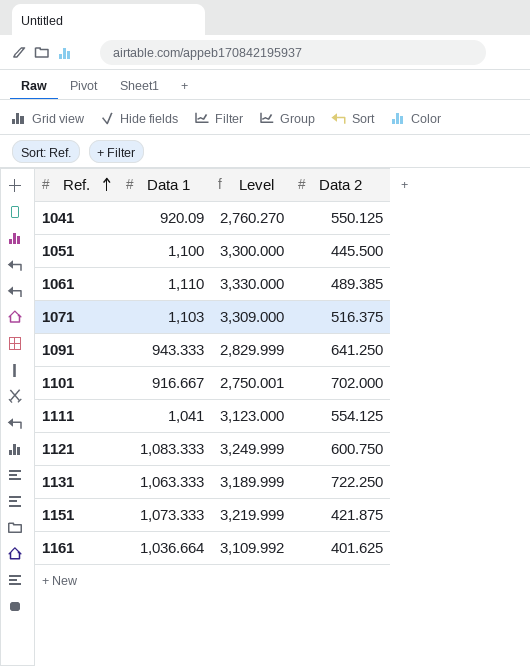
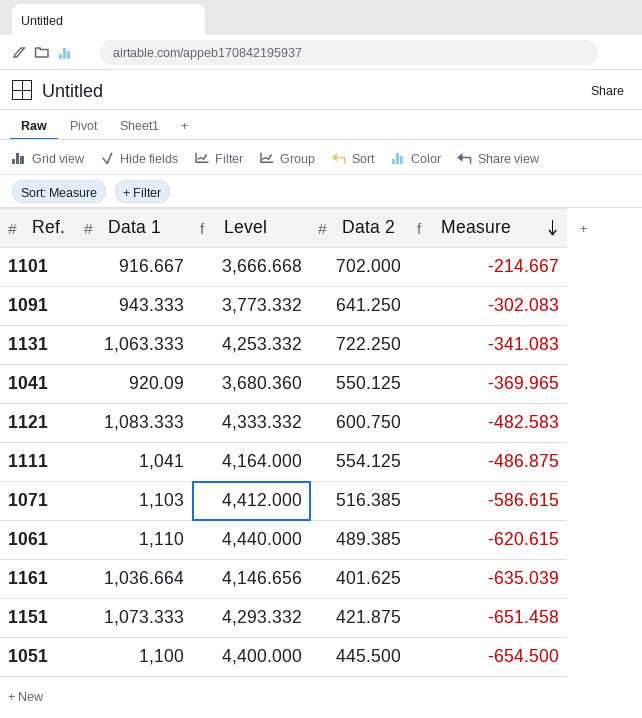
row order: Ref. ascending -> Measure descending
column Level | formula: [Data 1] * 3 -> [Data 1] * 4
column Measure | formula: none -> [Data 2] - [Data 1]
1071 | Data 2: 516.375 -> 516.385

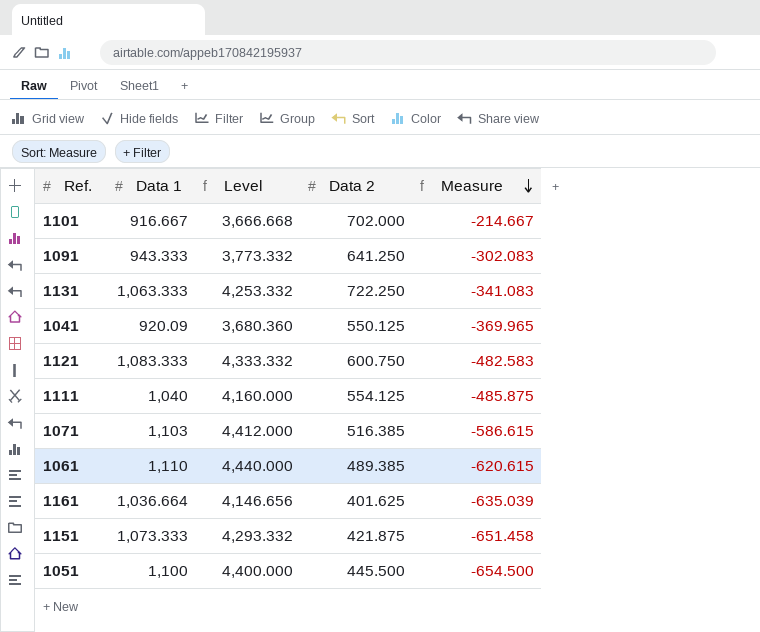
1111 | Data 1: 1,041 -> 1,040
1111 | Level: 4,164.000 -> 4,160.000
1111 | Measure: -486.875 -> -485.875

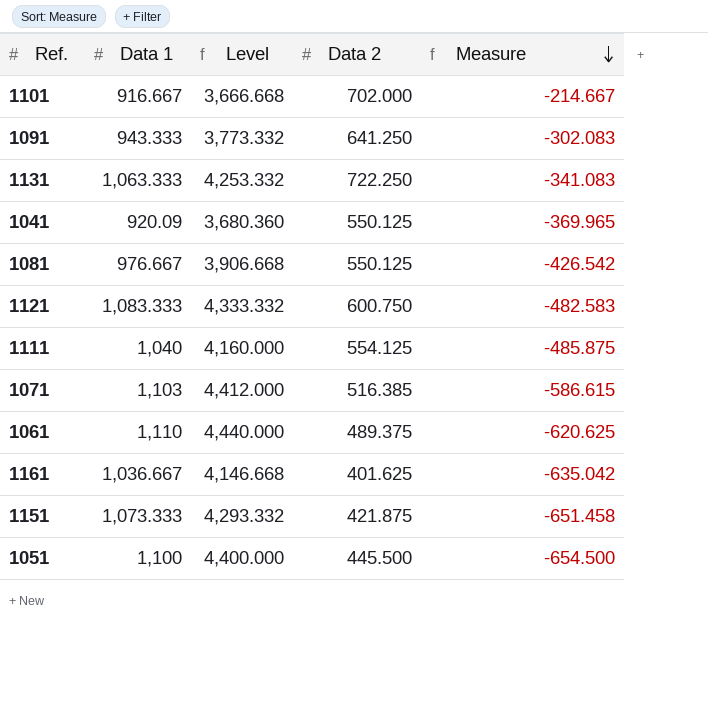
row 1081: none -> 976.667 | 3,906.668 | 550.125 | -426.542
1061 | Data 2: 489.385 -> 489.375
1061 | Measure: -620.615 -> -620.625
1161 | Data 1: 1,036.664 -> 1,036.667
1161 | Level: 4,146.656 -> 4,146.668
1161 | Measure: -635.039 -> -635.042

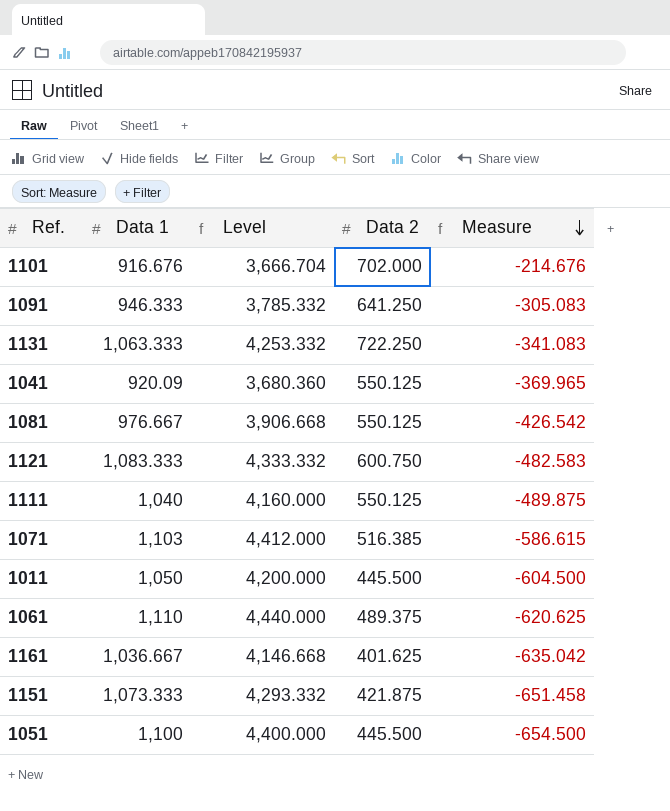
1101 | Data 1: 916.667 -> 916.676
1101 | Level: 3,666.668 -> 3,666.704
1101 | Measure: -214.667 -> -214.676
1091 | Data 1: 943.333 -> 946.333
1091 | Level: 3,773.332 -> 3,785.332
1091 | Measure: -302.083 -> -305.083
1111 | Data 2: 554.125 -> 550.125
1111 | Measure: -485.875 -> -489.875
row 1011: none -> 1,050 | 4,200.000 | 445.500 | -604.500

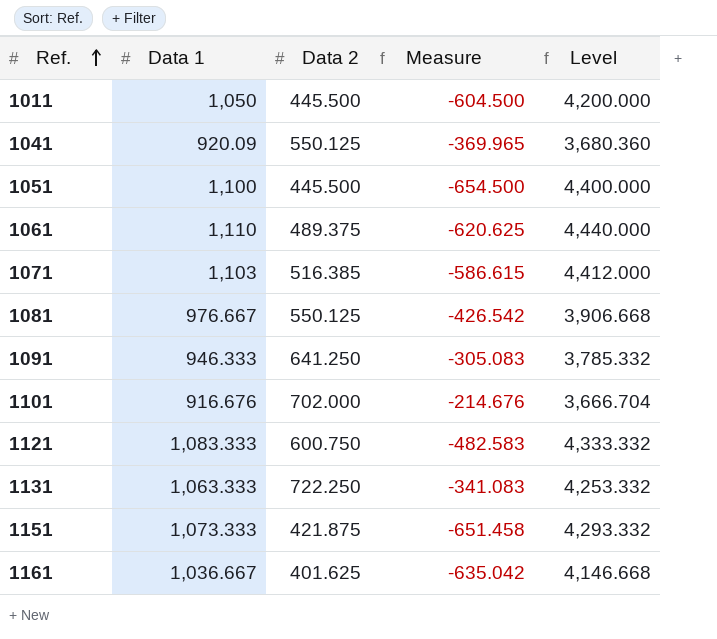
row order: Measure descending -> Ref. ascending
column Level | position: 3 -> 5
row 1111: 1,040 | 4,160.000 | 550.125 | -489.875 -> none

